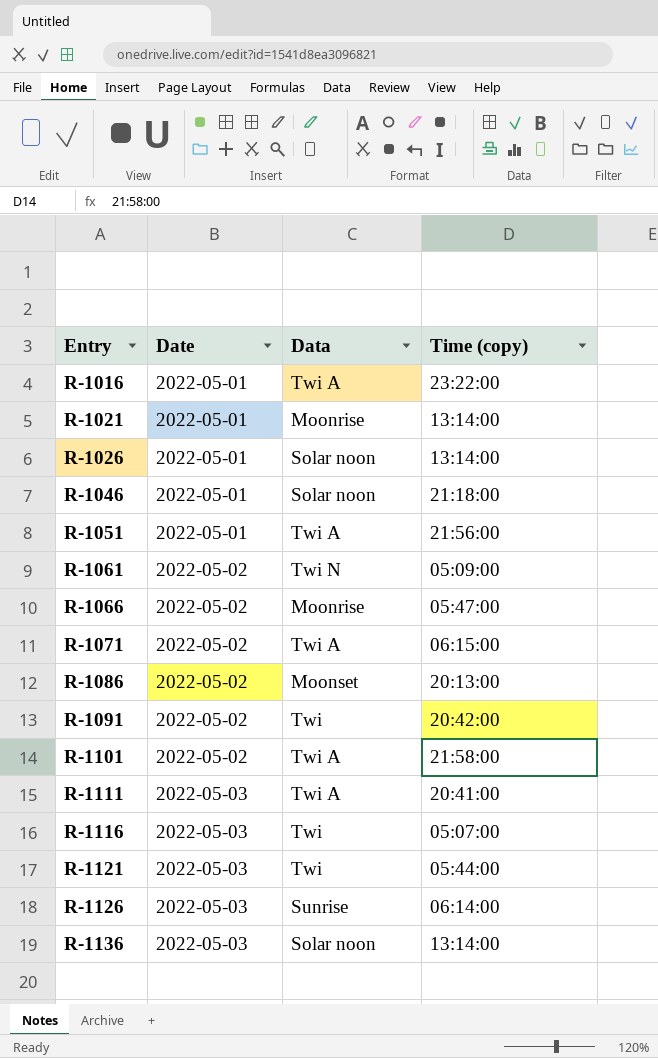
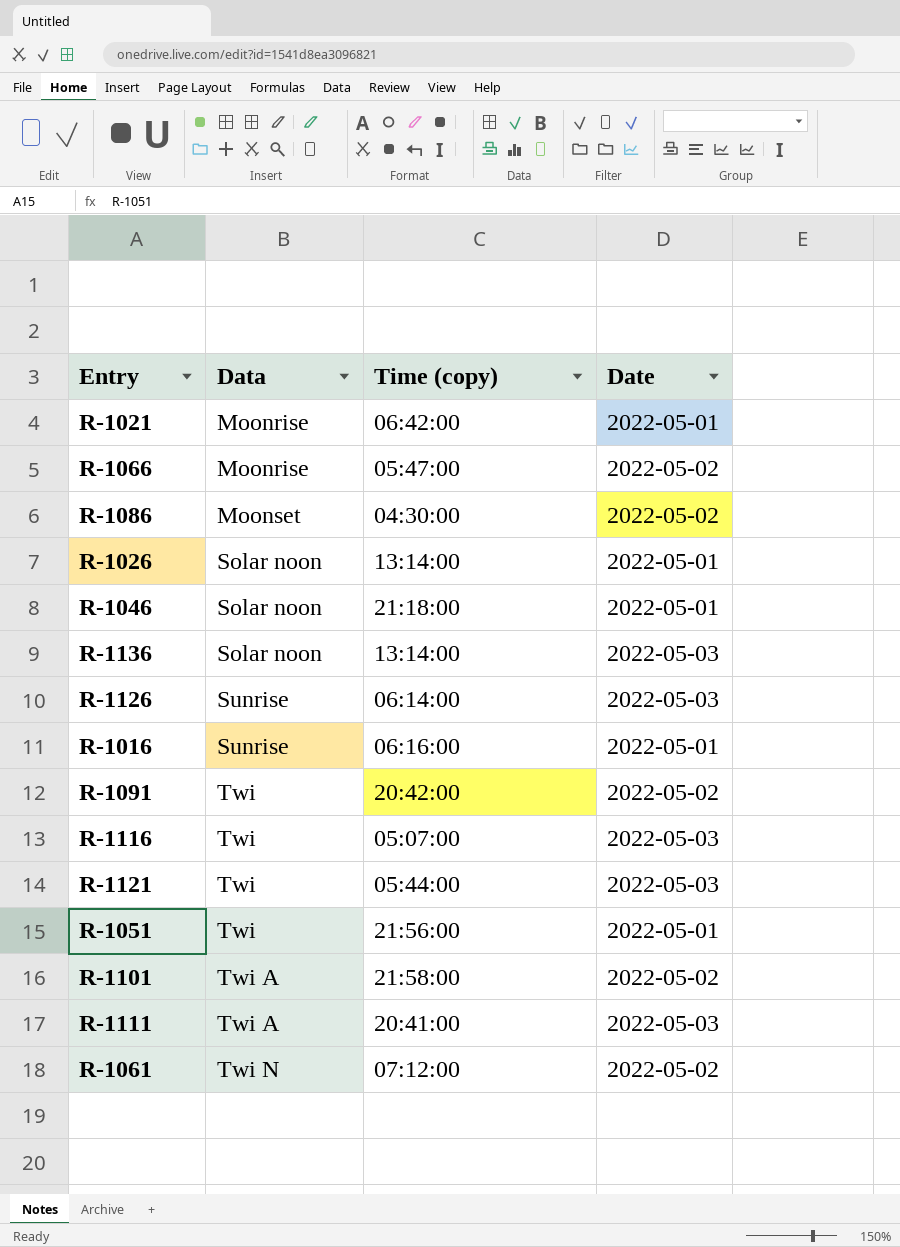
row order: Entry ascending -> Data ascending
column Date | position: 2 -> 4
row R-1071: 2022-05-02 | Twi A | 06:15:00 -> none
R-1021 | Time (copy): 13:14:00 -> 06:42:00
R-1086 | Time (copy): 20:13:00 -> 04:30:00
R-1016 | Data: Twi A -> Sunrise
R-1016 | Time (copy): 23:22:00 -> 06:16:00
R-1051 | Data: Twi A -> Twi
R-1061 | Time (copy): 05:09:00 -> 07:12:00

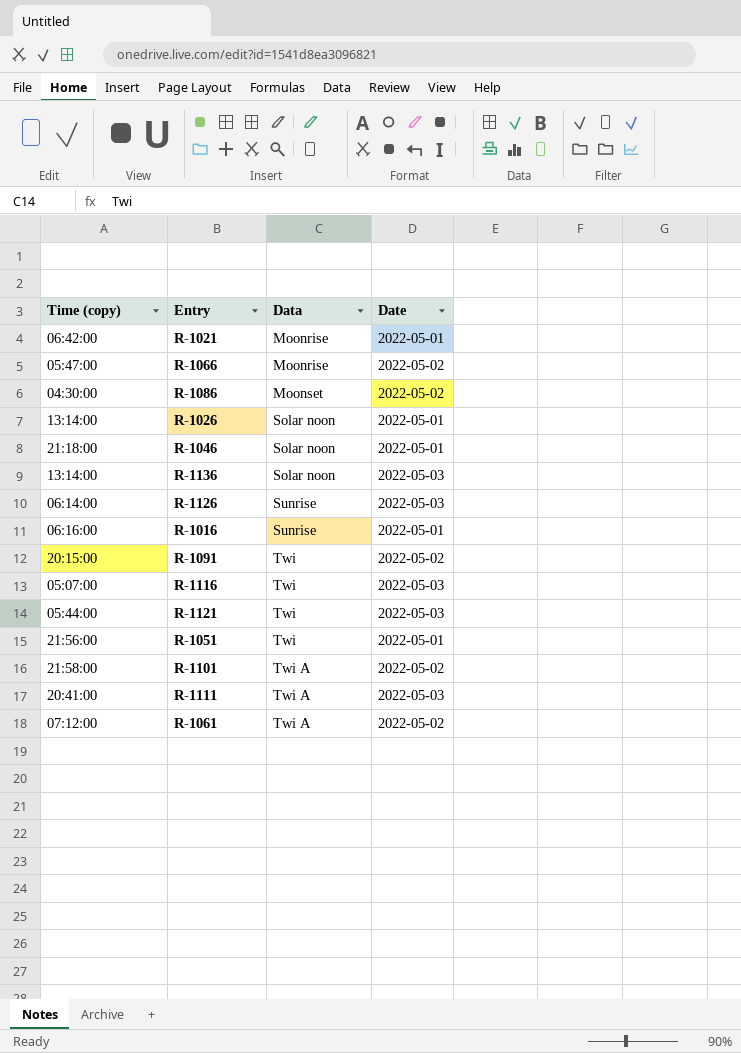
column Time (copy) | position: 3 -> 1
R-1091 | Time (copy): 20:42:00 -> 20:15:00
R-1061 | Data: Twi N -> Twi A

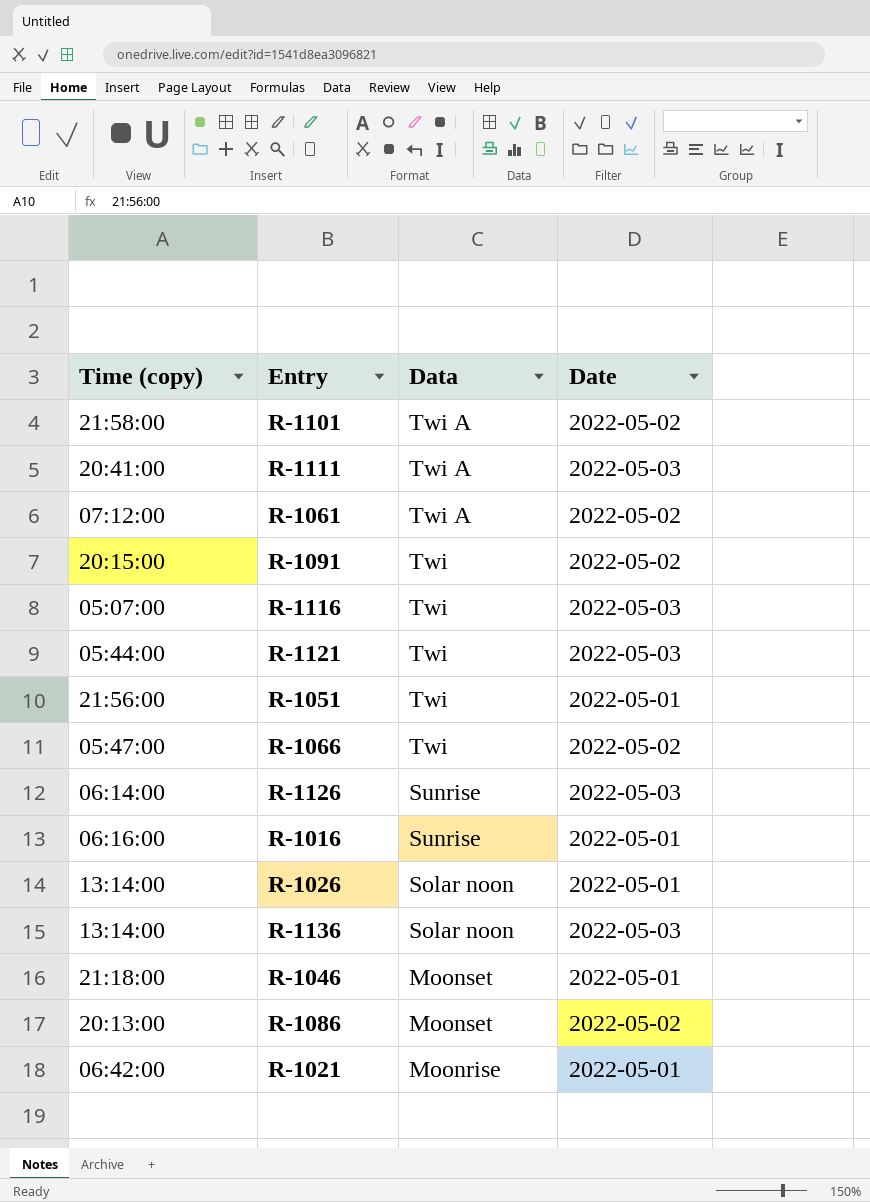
row order: Data ascending -> Data descending
R-1066 | Data: Moonrise -> Twi
R-1046 | Data: Solar noon -> Moonset
R-1086 | Time (copy): 04:30:00 -> 20:13:00

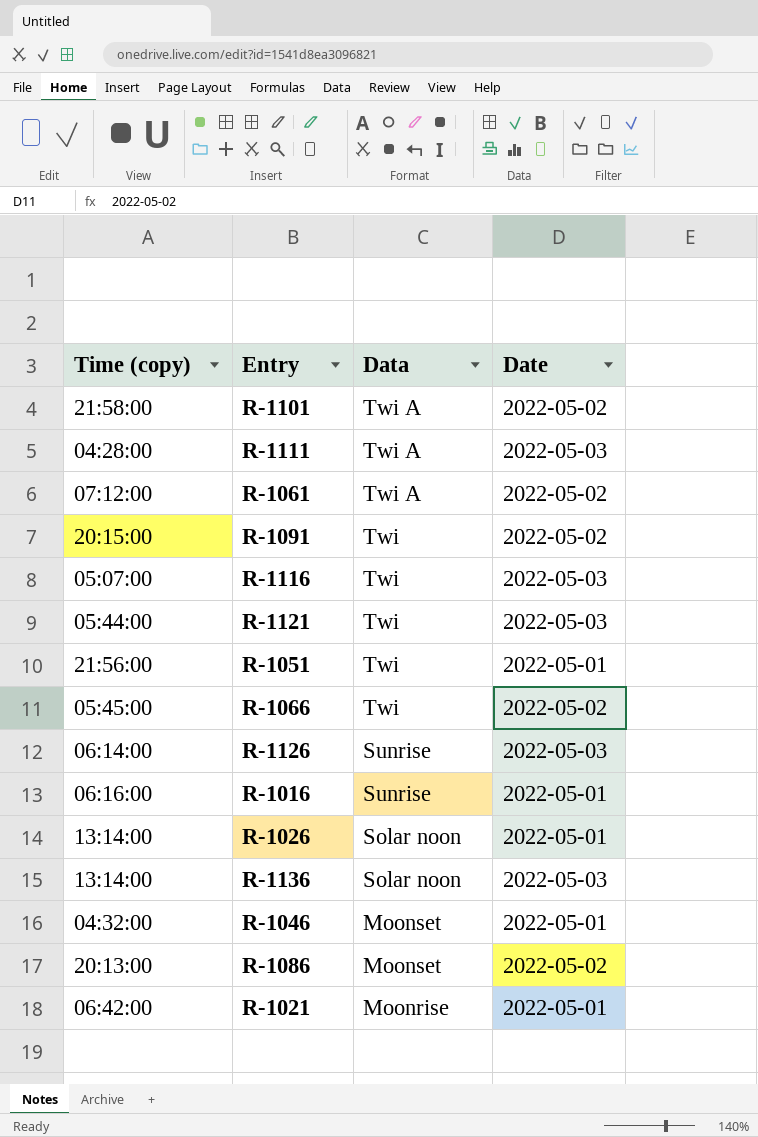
R-1111 | Time (copy): 20:41:00 -> 04:28:00
R-1066 | Time (copy): 05:47:00 -> 05:45:00
R-1046 | Time (copy): 21:18:00 -> 04:32:00

